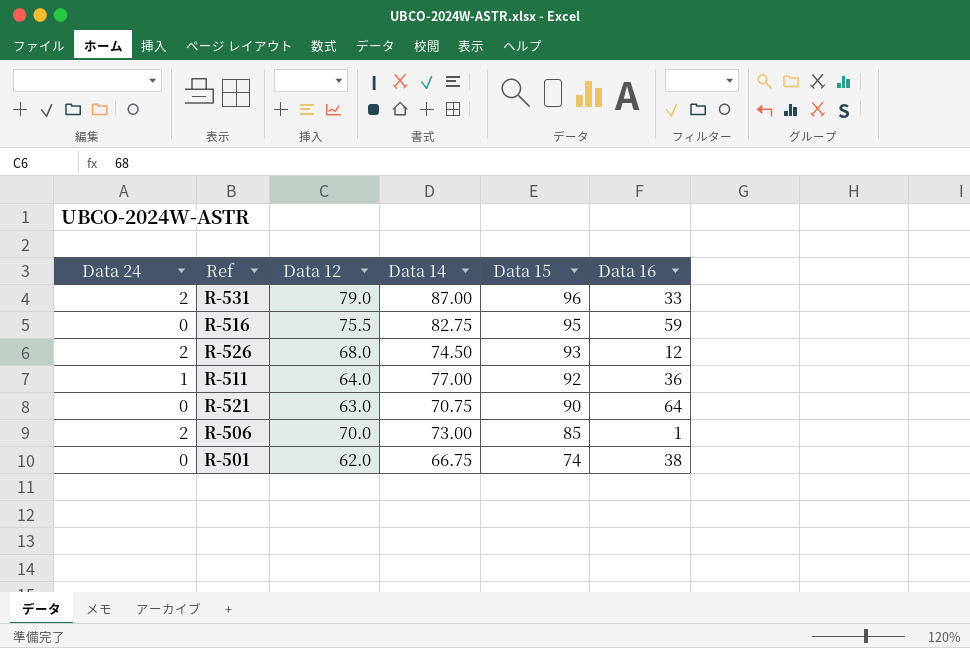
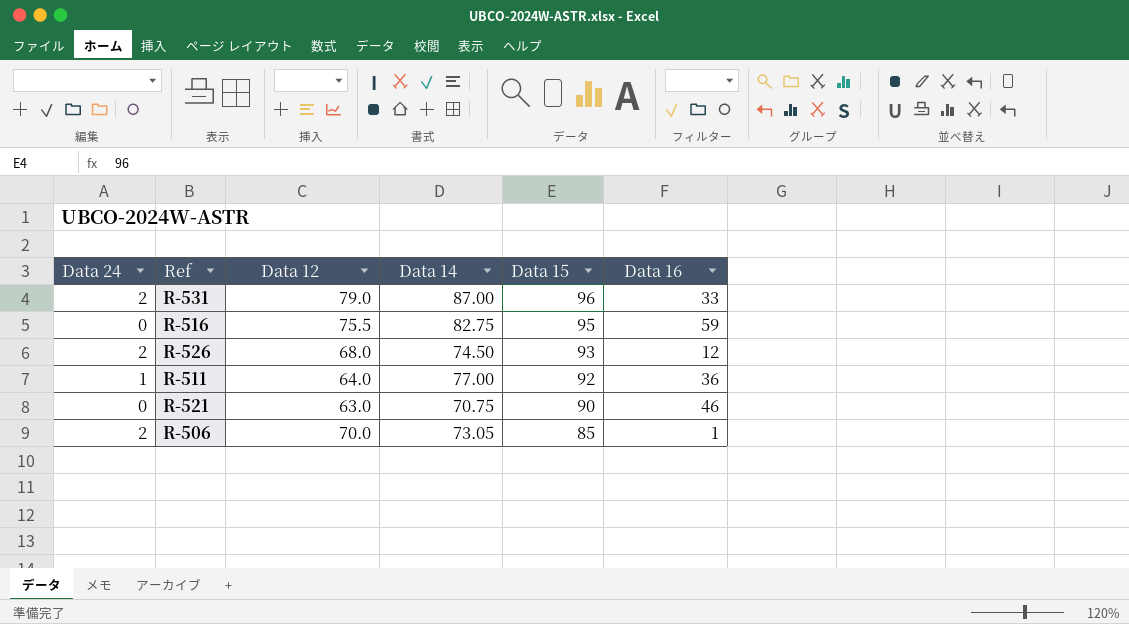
row R-501: 0 | 62.0 | 66.75 | 74 | 38 -> none
R-521 | Data 16: 64 -> 46
R-506 | Data 14: 73.00 -> 73.05

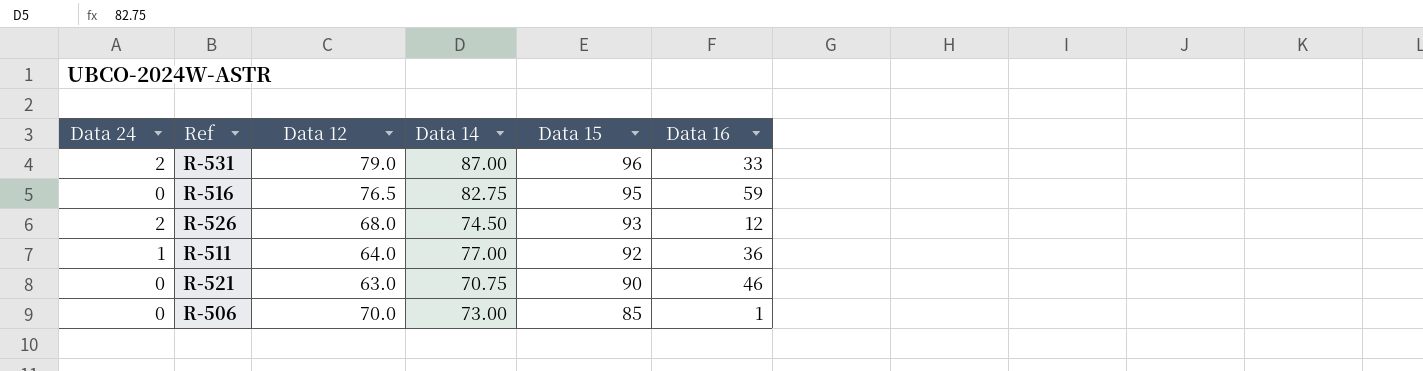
R-516 | Data 12: 75.5 -> 76.5
R-506 | Data 24: 2 -> 0
R-506 | Data 14: 73.05 -> 73.00

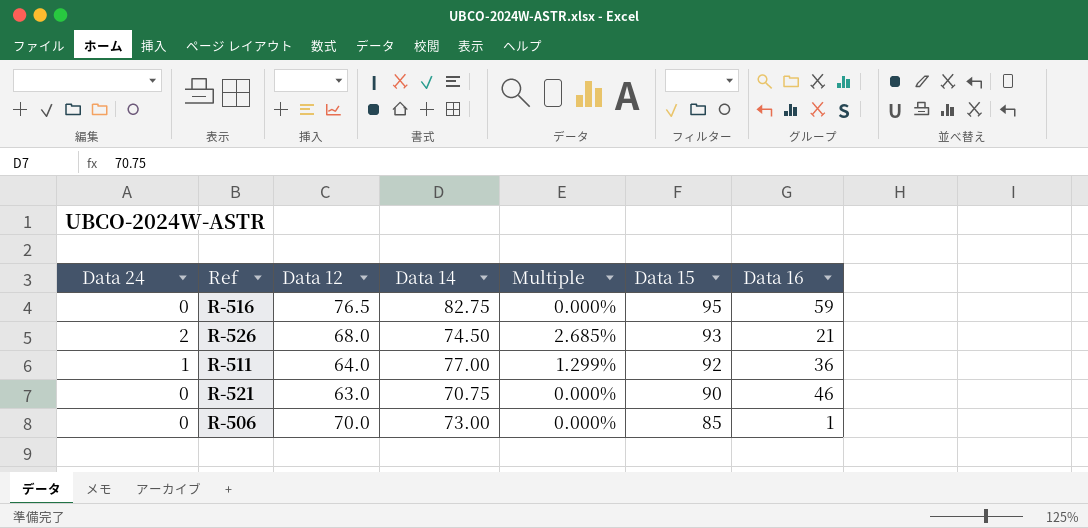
column Multiple | formula: none -> [Data 24] / [Data 14]
row R-531: 2 | 79.0 | 87.00 | 96 | 33 -> none
R-526 | Data 16: 12 -> 21

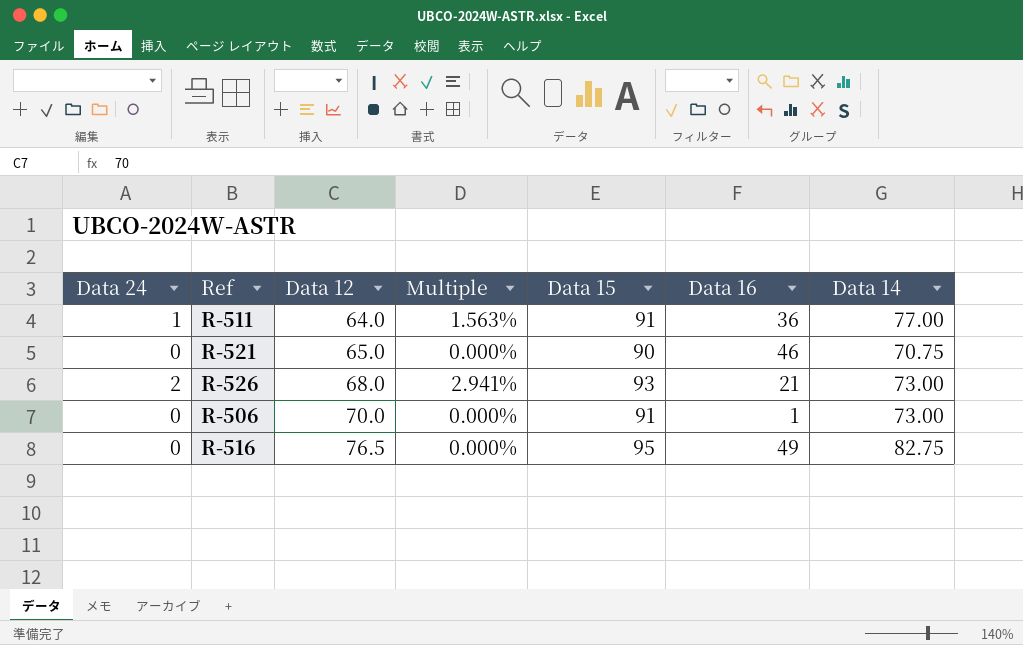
row order: Data 15 descending -> Data 12 ascending
column Multiple | formula: [Data 24] / [Data 14] -> [Data 24] / [Data 12]
column Data 14 | position: 4 -> 7
R-511 | Data 15: 92 -> 91
R-521 | Data 12: 63.0 -> 65.0
R-526 | Data 14: 74.50 -> 73.00
R-506 | Data 15: 85 -> 91
R-516 | Data 16: 59 -> 49

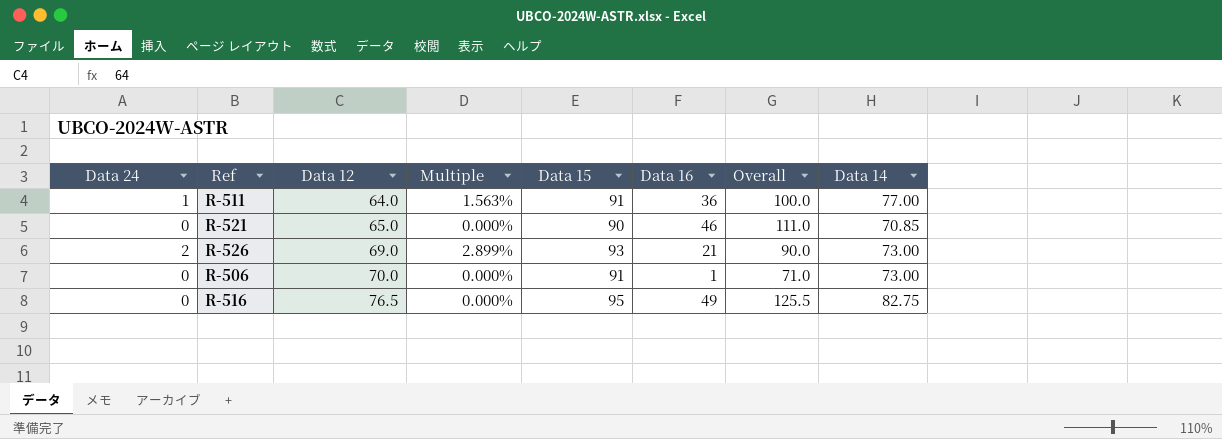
column Overall | formula: none -> [Data 12] + [Data 16]
R-521 | Data 14: 70.75 -> 70.85
R-526 | Data 12: 68.0 -> 69.0
R-526 | Multiple: 2.941% -> 2.899%

